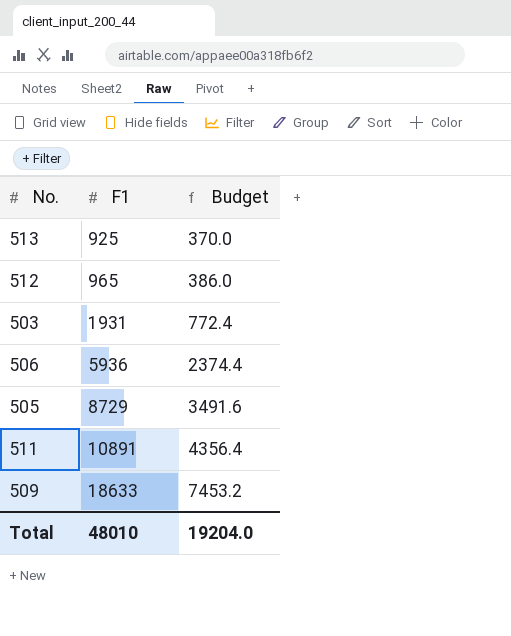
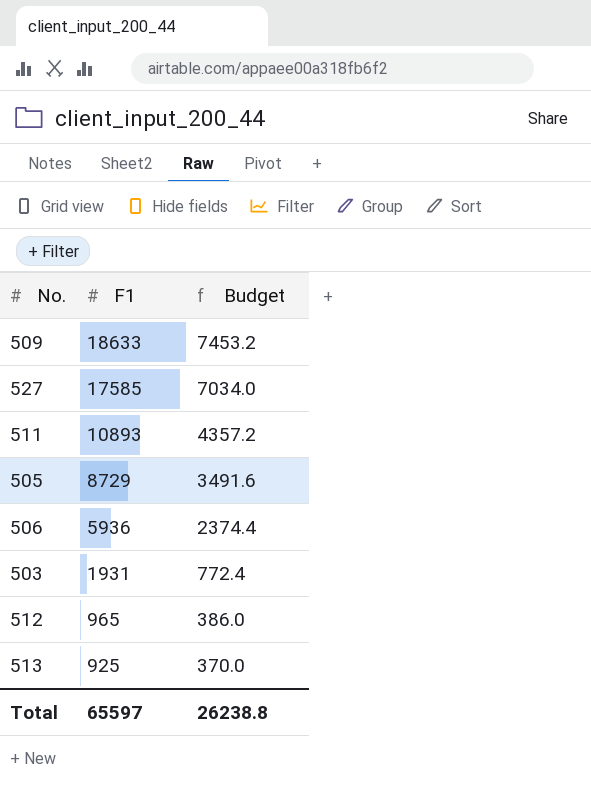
row order: F1 ascending -> F1 descending
row 527: none -> 17585 | 7034.0
511 | F1: 10891 -> 10893
511 | Budget: 4356.4 -> 4357.2
Total | F1: 48010 -> 65597
Total | Budget: 19204.0 -> 26238.8

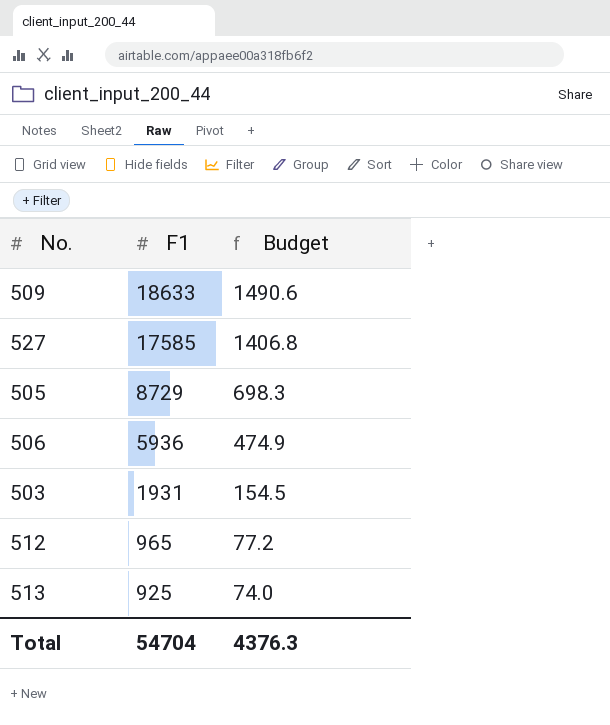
column Budget | formula: [F1] * 0.4 -> [F1] * 0.08
row 511: 10893 | 4357.2 -> none
Total | F1: 65597 -> 54704
Total | Budget: 26238.8 -> 4376.3

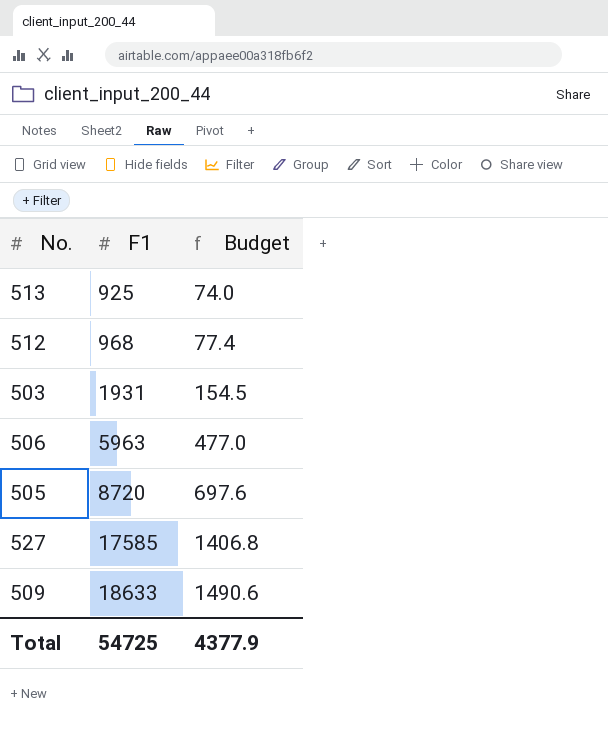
row order: F1 descending -> F1 ascending
512 | F1: 965 -> 968
512 | Budget: 77.2 -> 77.4
506 | F1: 5936 -> 5963
506 | Budget: 474.9 -> 477.0
505 | F1: 8729 -> 8720
505 | Budget: 698.3 -> 697.6
Total | F1: 54704 -> 54725
Total | Budget: 4376.3 -> 4377.9

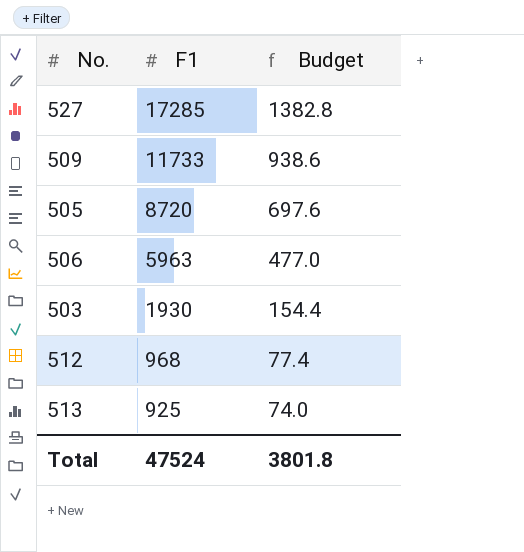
row order: F1 ascending -> F1 descending
527 | F1: 17585 -> 17285
527 | Budget: 1406.8 -> 1382.8
509 | F1: 18633 -> 11733
509 | Budget: 1490.6 -> 938.6
503 | F1: 1931 -> 1930
503 | Budget: 154.5 -> 154.4
Total | F1: 54725 -> 47524
Total | Budget: 4377.9 -> 3801.8

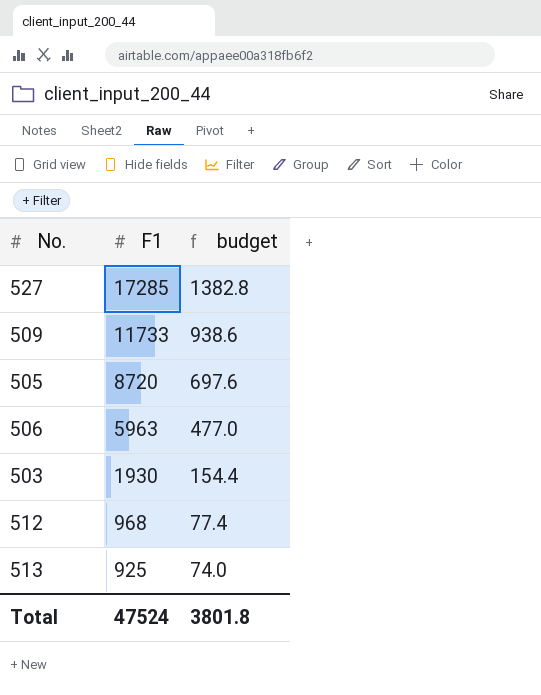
column name: Budget -> budget

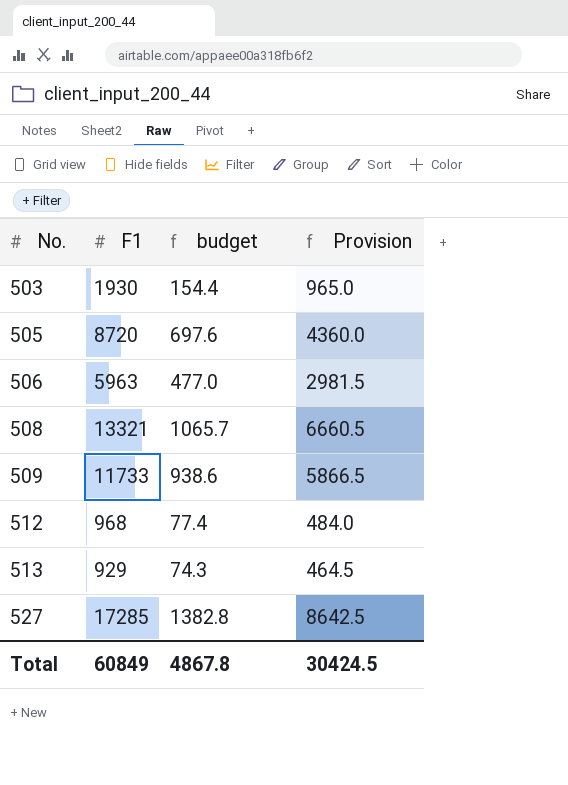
row order: F1 descending -> No. ascending
column Provision | formula: none -> [F1] * 0.5
row 508: none -> 13321 | 1065.7 | 6660.5
513 | F1: 925 -> 929
513 | budget: 74.0 -> 74.3
Total | F1: 47524 -> 60849
Total | budget: 3801.8 -> 4867.8

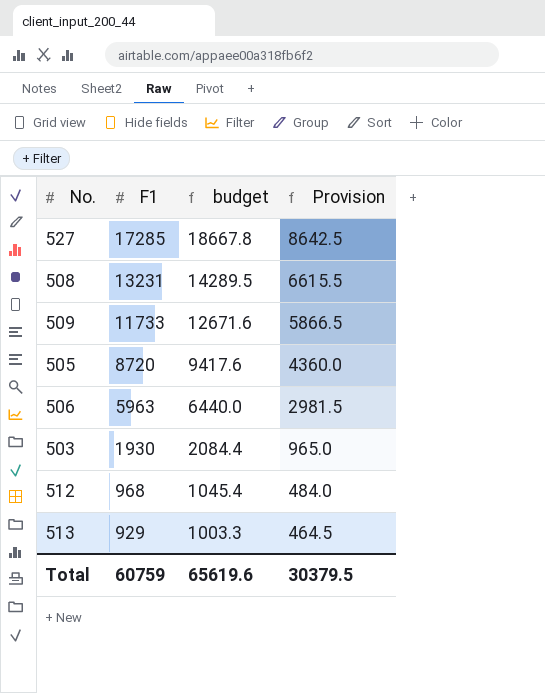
row order: No. ascending -> F1 descending
column budget | formula: [F1] * 0.08 -> [F1] * 1.08
508 | F1: 13321 -> 13231
508 | Provision: 6660.5 -> 6615.5
Total | F1: 60849 -> 60759
Total | budget: 4867.8 -> 65619.6
Total | Provision: 30424.5 -> 30379.5

